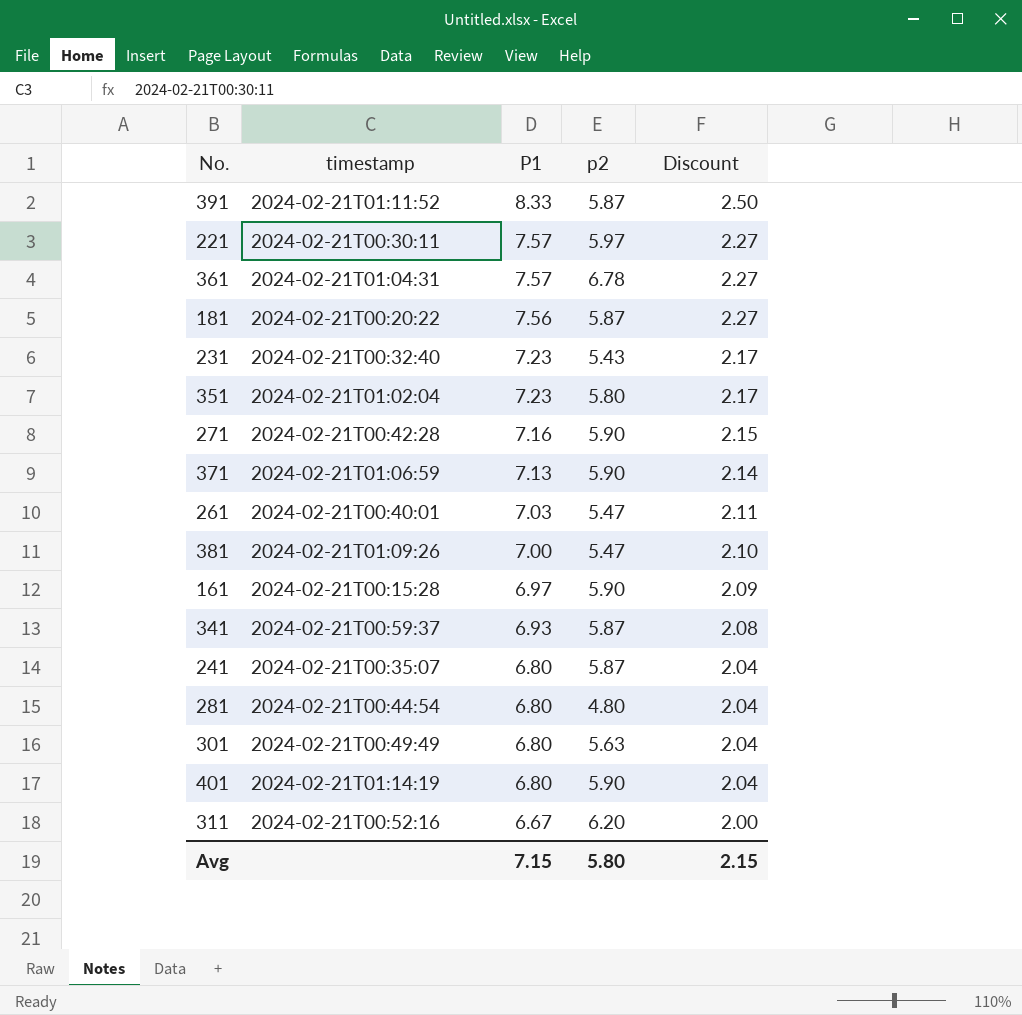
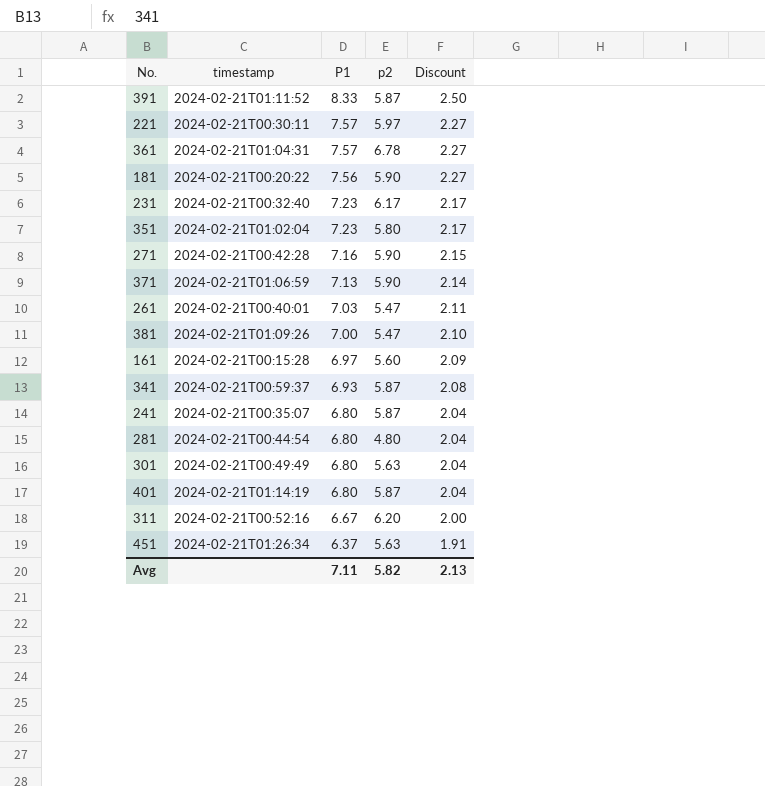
181 | p2: 5.87 -> 5.90
231 | p2: 5.43 -> 6.17
161 | p2: 5.90 -> 5.60
401 | p2: 5.90 -> 5.87
row 451: none -> 2024-02-21T01:26:34 | 6.37 | 5.63 | 1.91
Avg | P1: 7.15 -> 7.11
Avg | p2: 5.80 -> 5.82
Avg | Discount: 2.15 -> 2.13

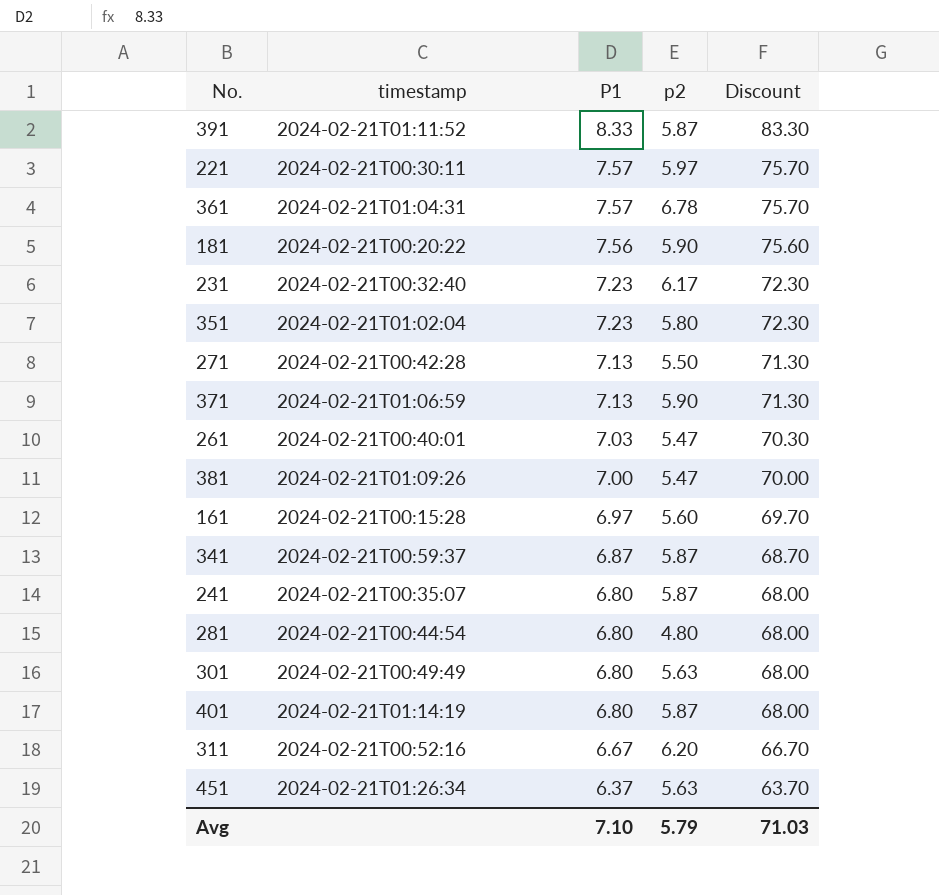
column Discount | formula: [P1] * 0.3 -> [P1] * 10
271 | P1: 7.16 -> 7.13
271 | p2: 5.90 -> 5.50
341 | P1: 6.93 -> 6.87
Avg | P1: 7.11 -> 7.10
Avg | p2: 5.82 -> 5.79
Avg | Discount: 2.13 -> 71.03

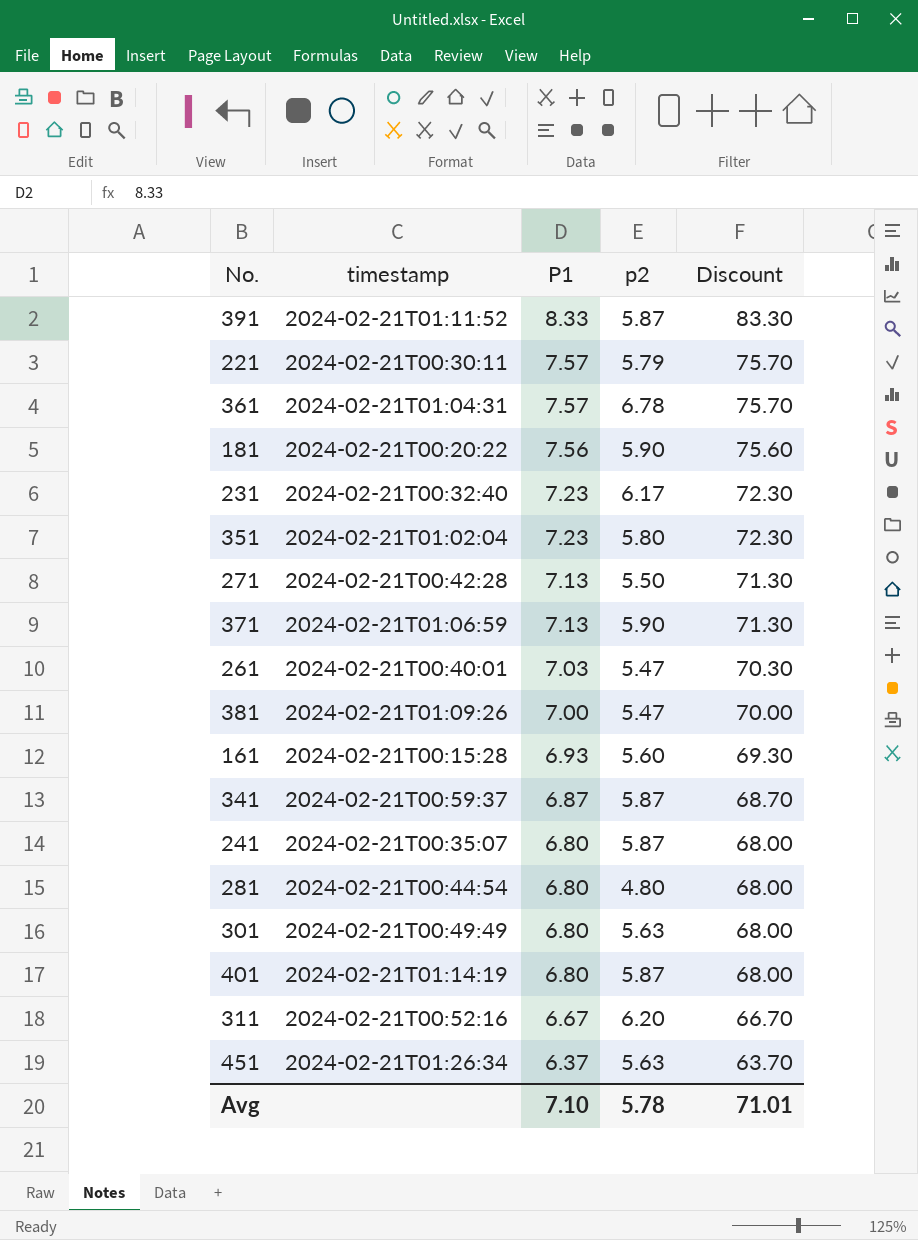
221 | p2: 5.97 -> 5.79
161 | P1: 6.97 -> 6.93
161 | Discount: 69.70 -> 69.30
Avg | p2: 5.79 -> 5.78
Avg | Discount: 71.03 -> 71.01

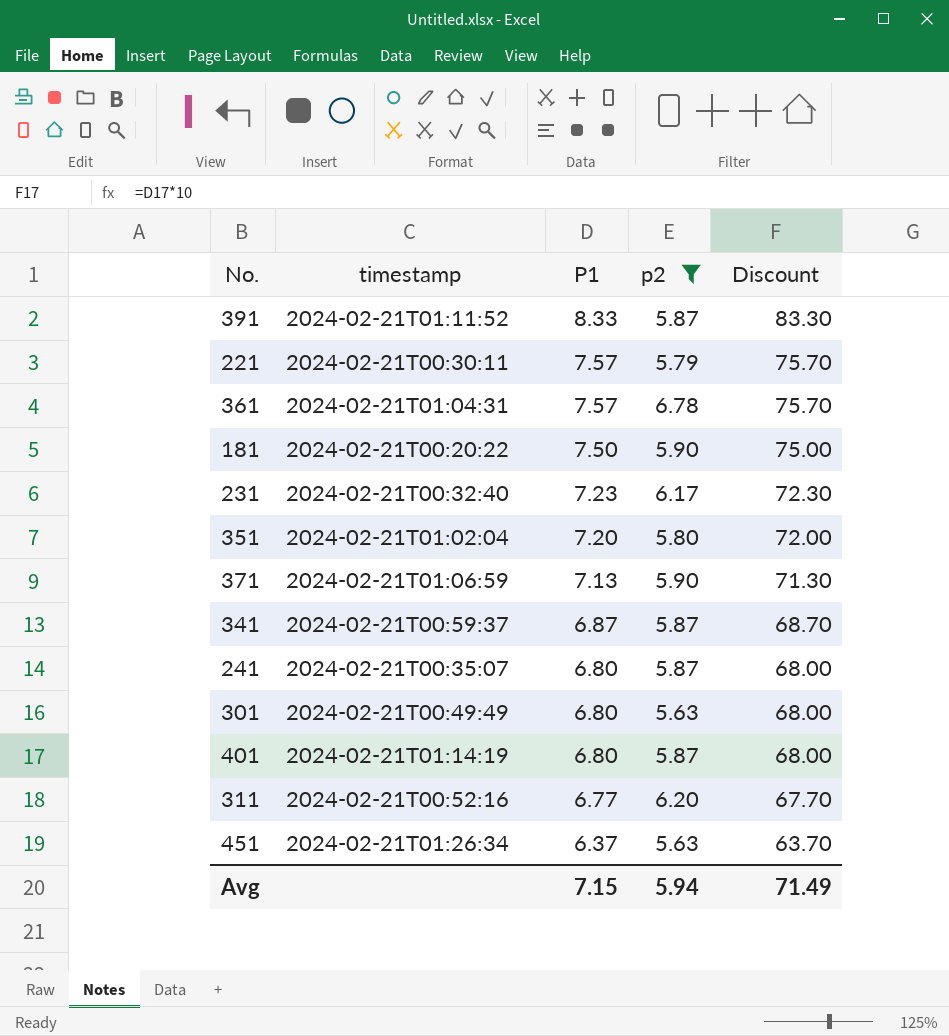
filter: none -> p2 >= 5.63
181 | P1: 7.56 -> 7.50
181 | Discount: 75.60 -> 75.00
351 | P1: 7.23 -> 7.20
351 | Discount: 72.30 -> 72.00
311 | P1: 6.67 -> 6.77
311 | Discount: 66.70 -> 67.70
Avg | P1: 7.10 -> 7.15
Avg | p2: 5.78 -> 5.94
Avg | Discount: 71.01 -> 71.49

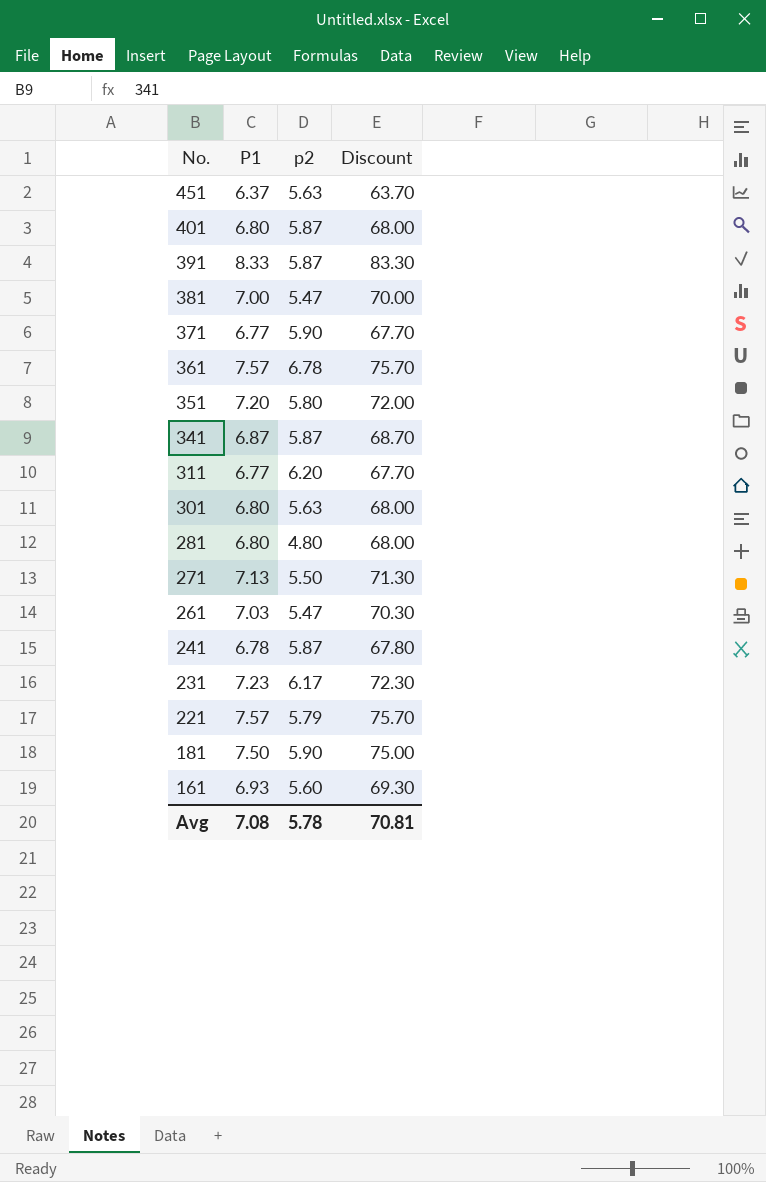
filter: p2 >= 5.63 -> none
row order: P1 descending -> No. descending
column timestamp | position: 2 -> none
371 | P1: 7.13 -> 6.77
371 | Discount: 71.30 -> 67.70
241 | P1: 6.80 -> 6.78
241 | Discount: 68.00 -> 67.80
Avg | P1: 7.15 -> 7.08
Avg | p2: 5.94 -> 5.78
Avg | Discount: 71.49 -> 70.81

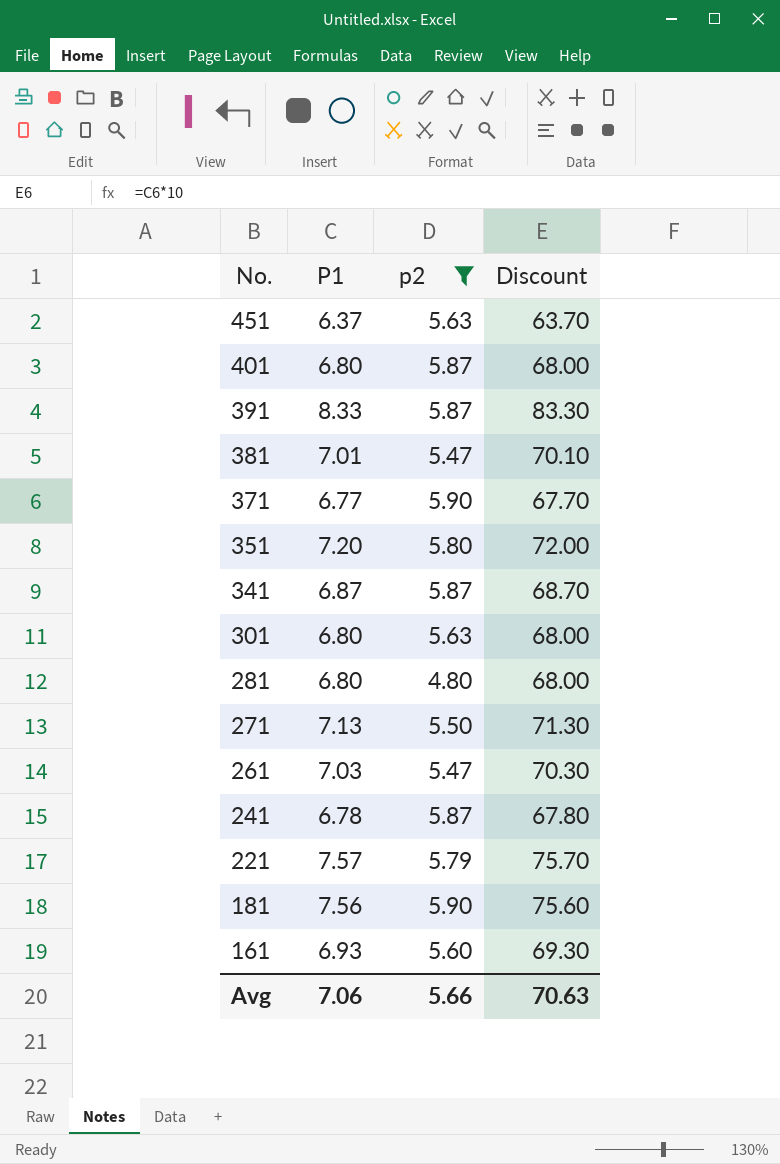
filter: none -> p2 <= 5.90
381 | P1: 7.00 -> 7.01
381 | Discount: 70.00 -> 70.10
181 | P1: 7.50 -> 7.56
181 | Discount: 75.00 -> 75.60
Avg | P1: 7.08 -> 7.06
Avg | p2: 5.78 -> 5.66
Avg | Discount: 70.81 -> 70.63

